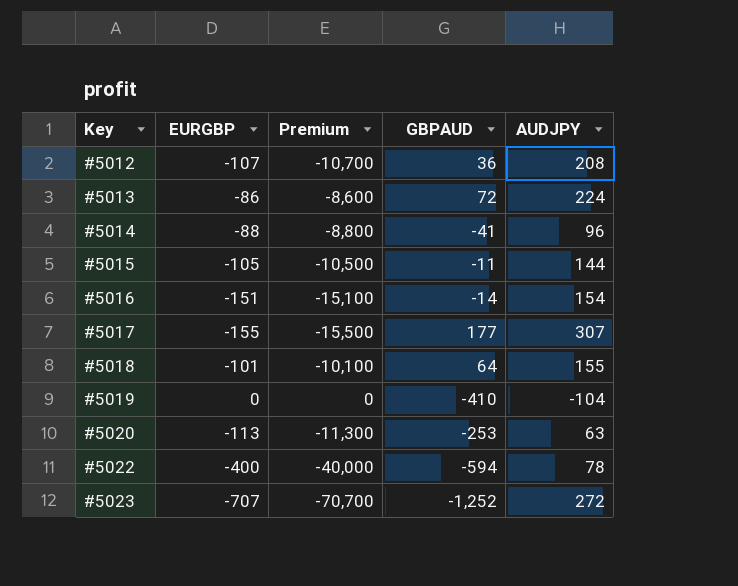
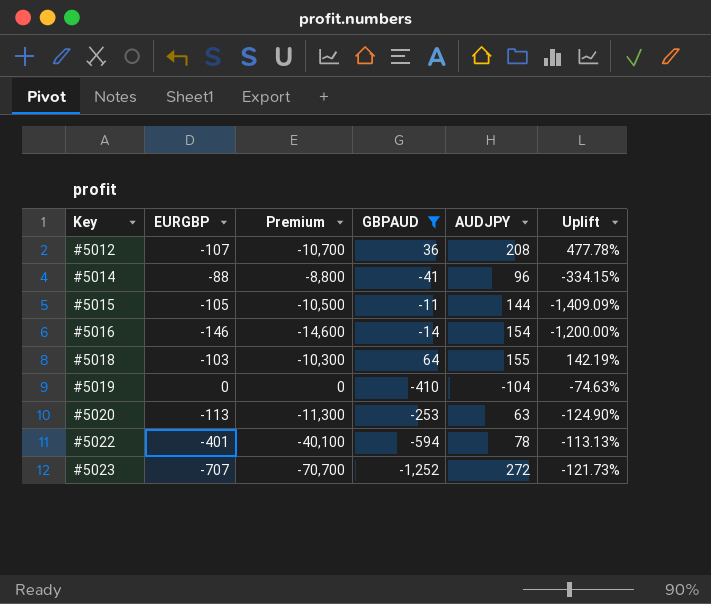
filter: none -> GBPAUD <= 64
column Uplift | formula: none -> ([AUDJPY] - [GBPAUD]) / [GBPAUD]
#5016 | EURGBP: -151 -> -146
#5016 | Premium: -15,100 -> -14,600
#5018 | EURGBP: -101 -> -103
#5018 | Premium: -10,100 -> -10,300
#5022 | EURGBP: -400 -> -401
#5022 | Premium: -40,000 -> -40,100

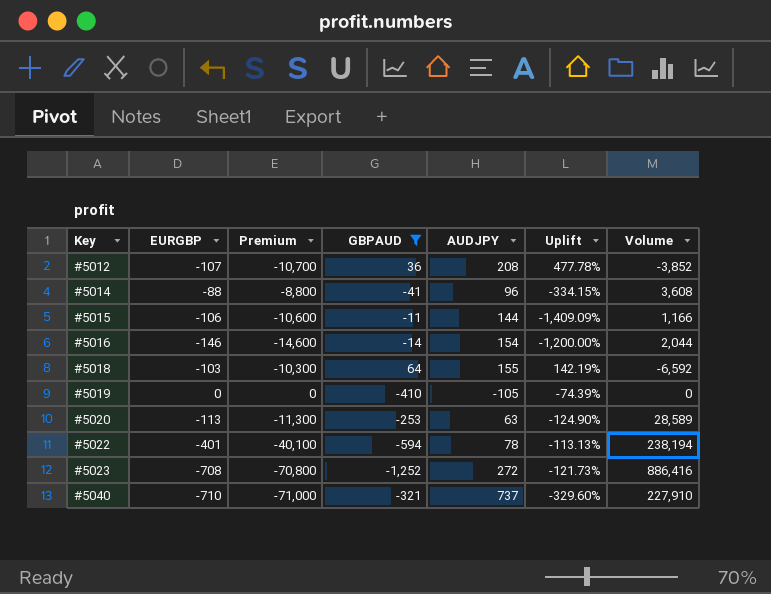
column Volume | formula: none -> [EURGBP] * [GBPAUD]
#5015 | EURGBP: -105 -> -106
#5015 | Premium: -10,500 -> -10,600
#5019 | AUDJPY: -104 -> -105
#5019 | Uplift: -74.63% -> -74.39%
#5023 | EURGBP: -707 -> -708
#5023 | Premium: -70,700 -> -70,800
row #5040: none -> -710 | -71,000 | -321 | 737 | -329.60% | 227,910

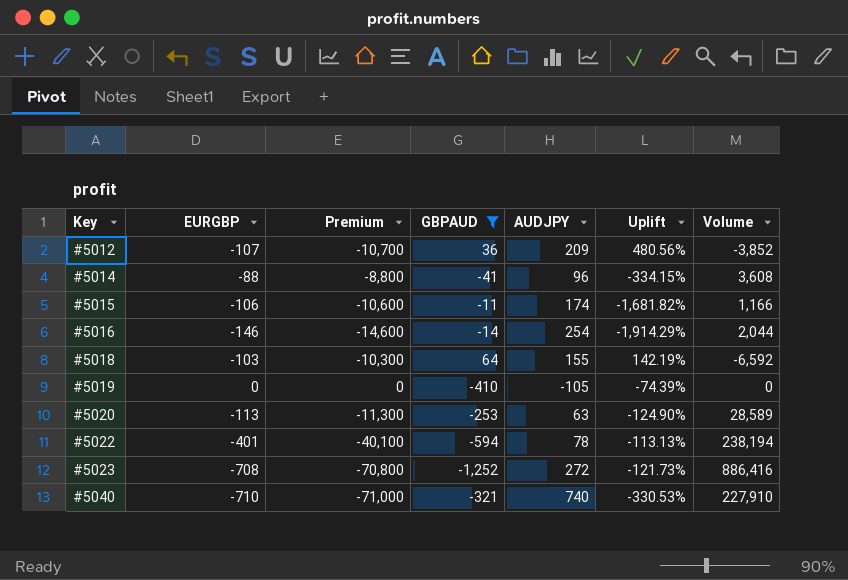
#5012 | AUDJPY: 208 -> 209
#5012 | Uplift: 477.78% -> 480.56%
#5015 | AUDJPY: 144 -> 174
#5015 | Uplift: -1,409.09% -> -1,681.82%
#5016 | AUDJPY: 154 -> 254
#5016 | Uplift: -1,200.00% -> -1,914.29%
#5040 | AUDJPY: 737 -> 740
#5040 | Uplift: -329.60% -> -330.53%

